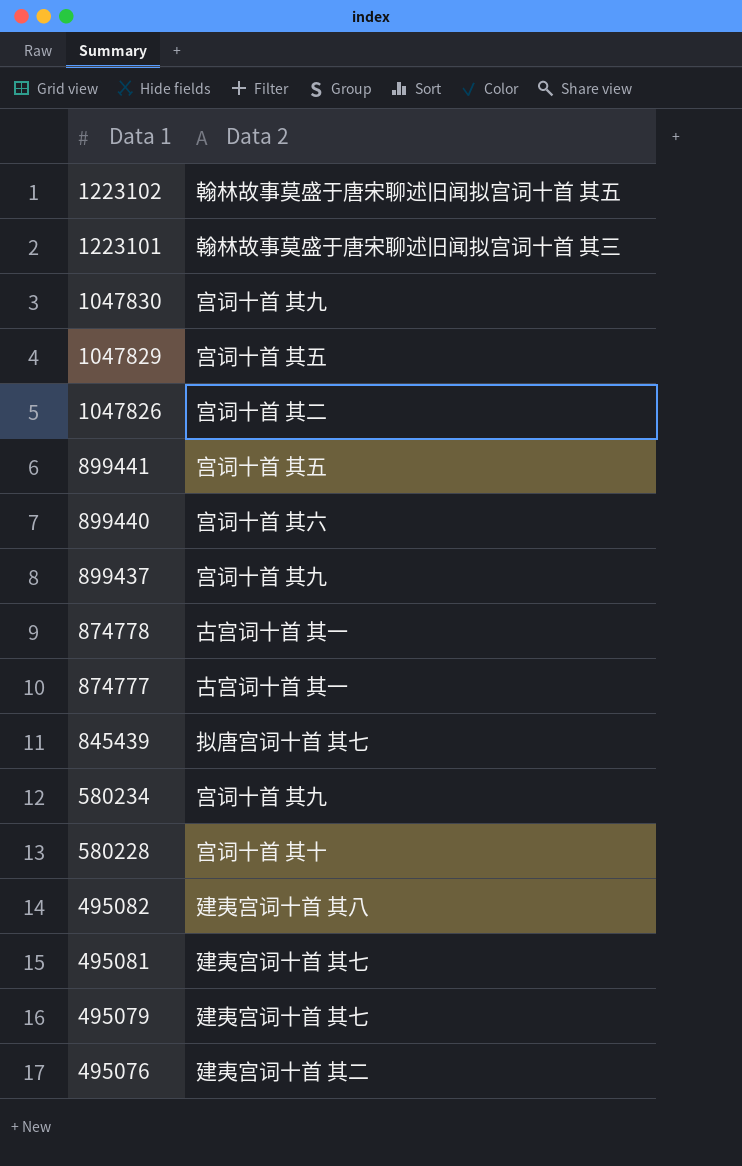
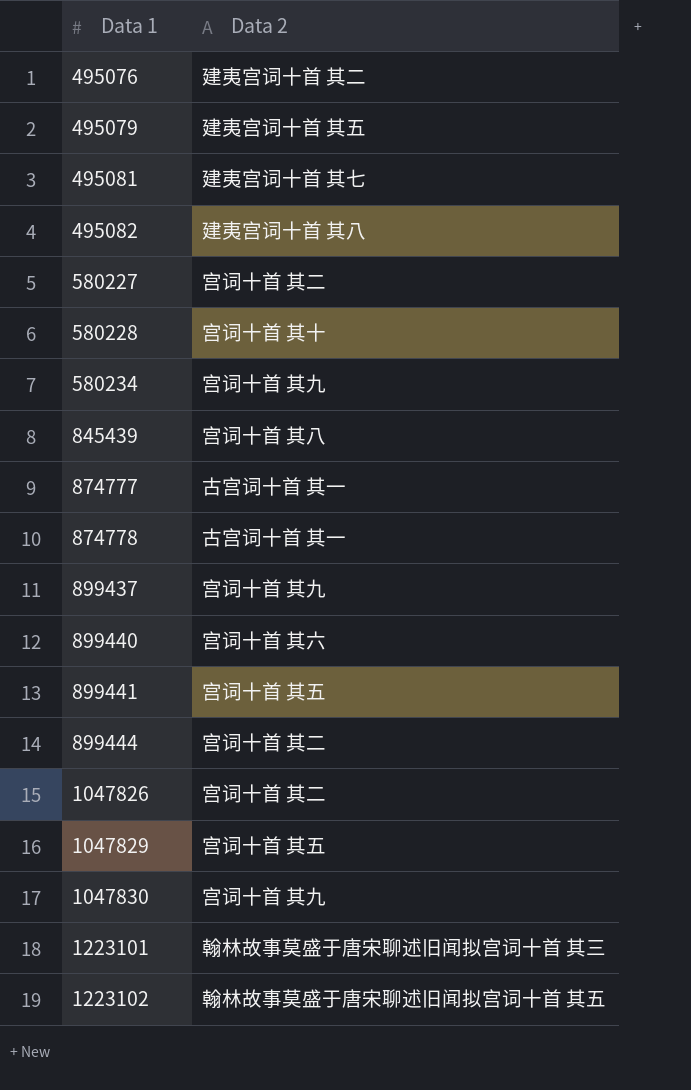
row order: Data 1 descending -> Data 1 ascending
495079 | Data 2: 建夷宫词十首 其七 -> 建夷宫词十首 其五
row 580227: none -> 宫词十首 其二
845439 | Data 2: 拟唐宫词十首 其七 -> 宫词十首 其八
row 899444: none -> 宫词十首 其二

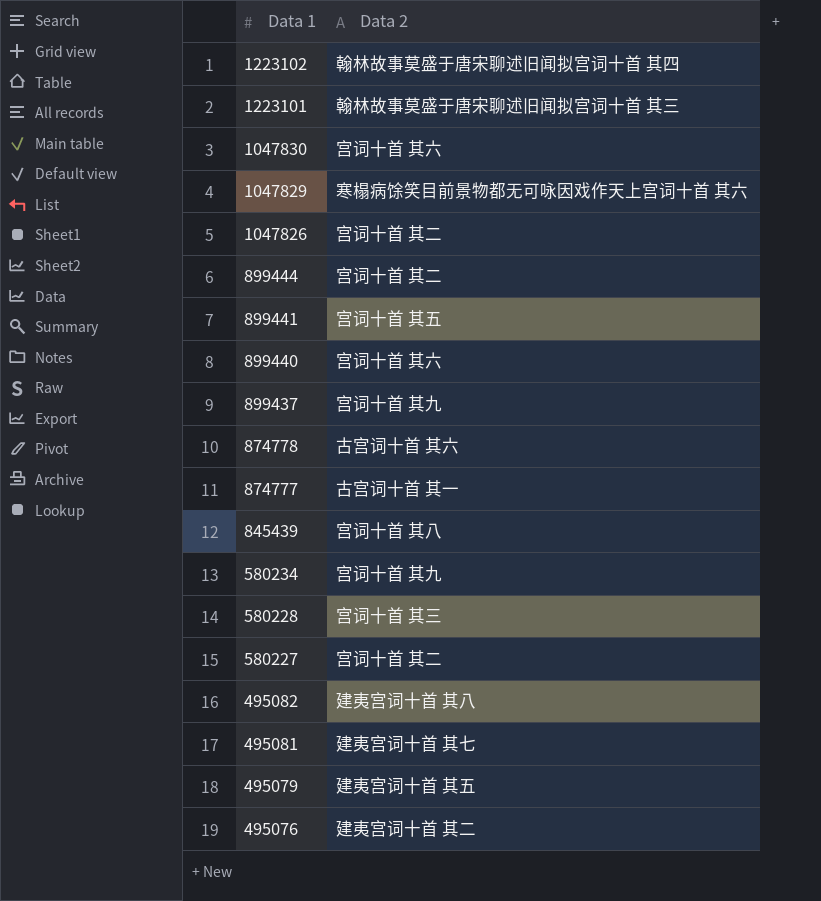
row order: Data 1 ascending -> Data 1 descending
1223102 | Data 2: 翰林故事莫盛于唐宋聊述旧闻拟宫词十首 其五 -> 翰林故事莫盛于唐宋聊述旧闻拟宫词十首 其四
1047830 | Data 2: 宫词十首 其九 -> 宫词十首 其六
1047829 | Data 2: 宫词十首 其五 -> 寒榻病馀笑目前景物都无可咏因戏作天上宫词十首 其六
874778 | Data 2: 古宫词十首 其一 -> 古宫词十首 其六
580228 | Data 2: 宫词十首 其十 -> 宫词十首 其三

